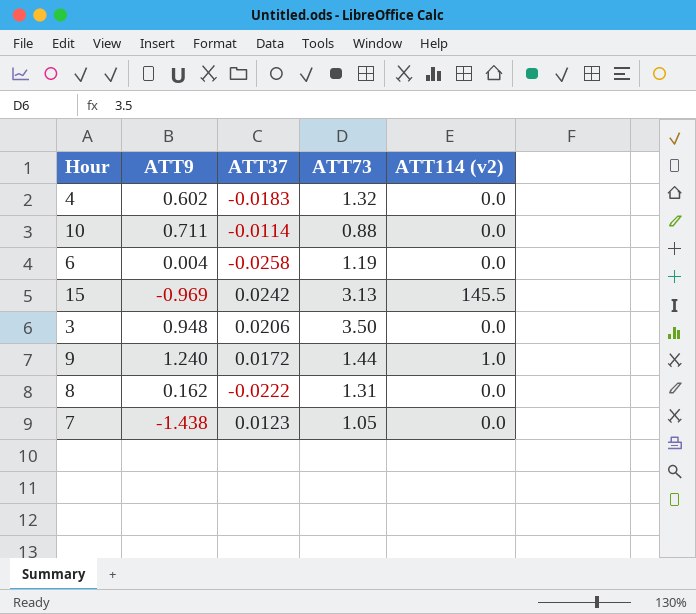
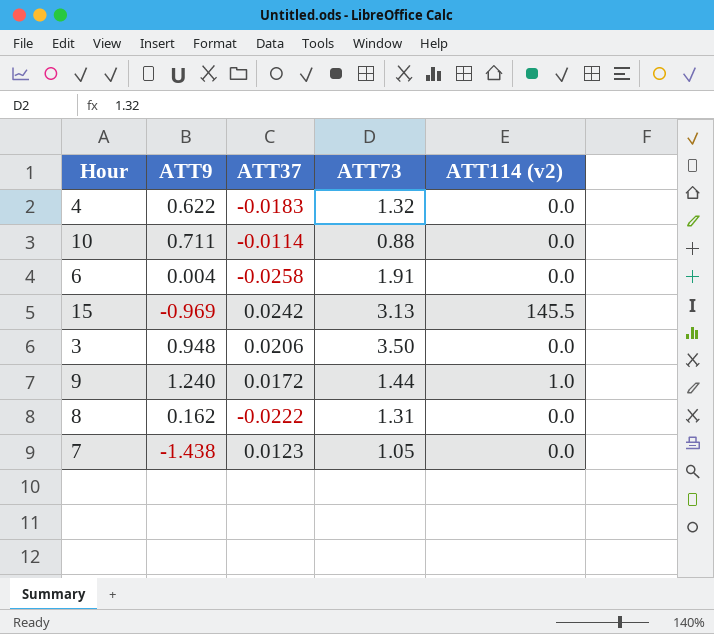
4 | ATT9: 0.602 -> 0.622
6 | ATT73: 1.19 -> 1.91

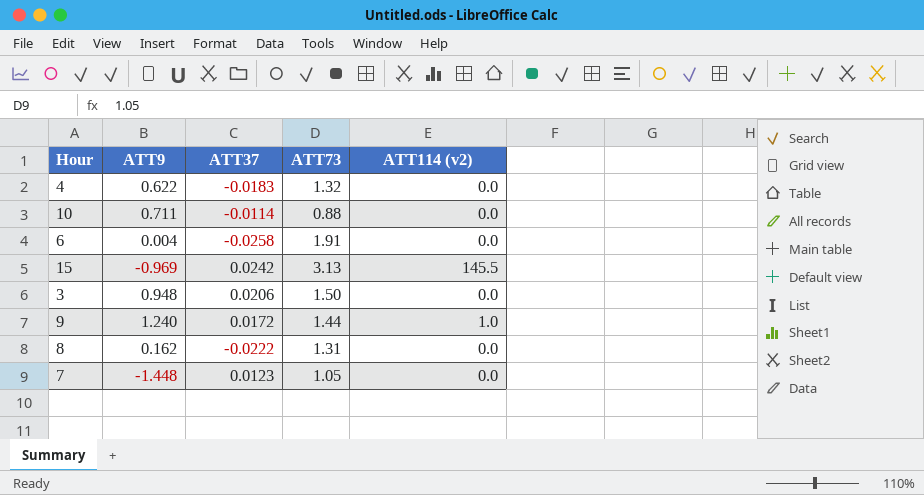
3 | ATT73: 3.50 -> 1.50
7 | ATT9: -1.438 -> -1.448

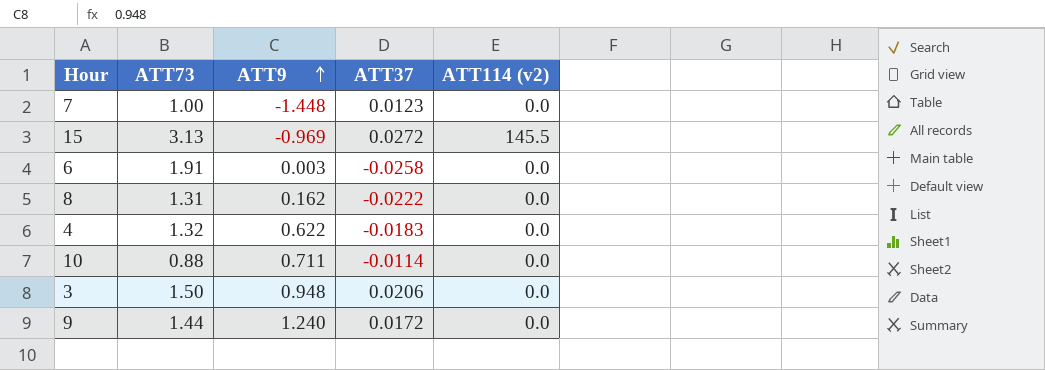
row order: none -> ATT9 ascending
column ATT73 | position: 4 -> 2
7 | ATT73: 1.05 -> 1.00
15 | ATT37: 0.0242 -> 0.0272
6 | ATT9: 0.004 -> 0.003
9 | ATT114 (v2): 1.0 -> 0.0

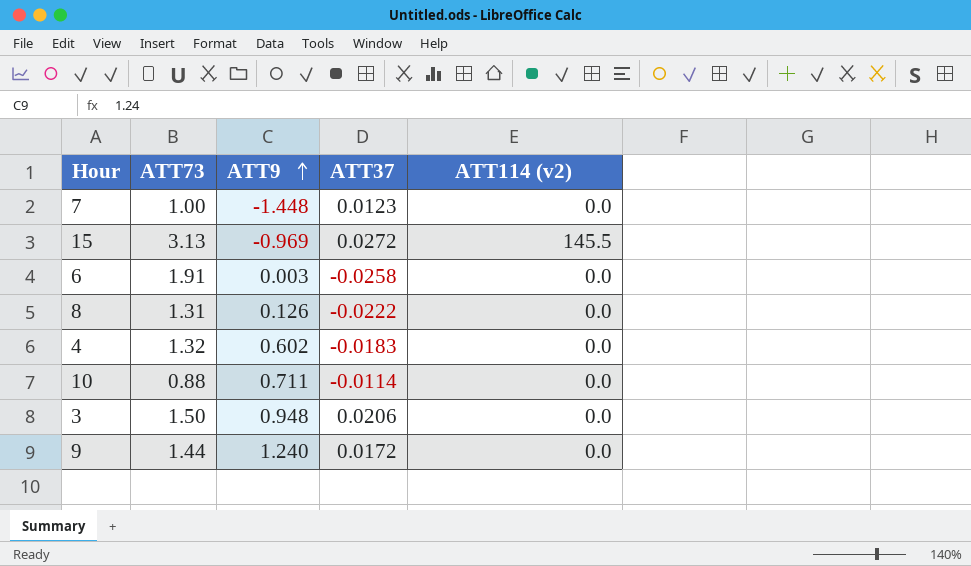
8 | ATT9: 0.162 -> 0.126
4 | ATT9: 0.622 -> 0.602

